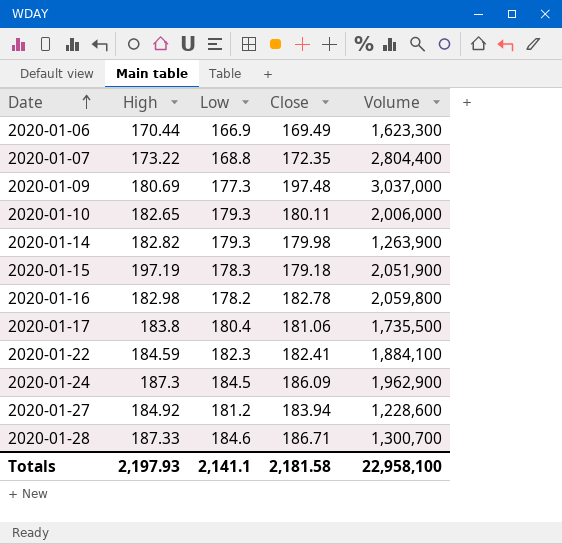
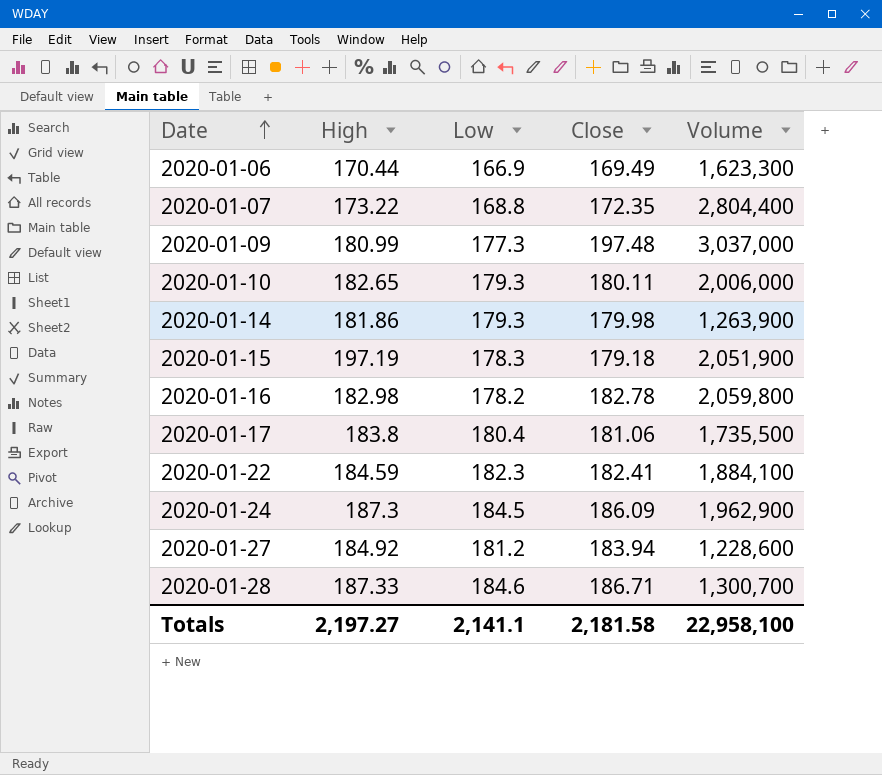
2020-01-09 | High: 180.69 -> 180.99
2020-01-14 | High: 182.82 -> 181.86
Totals | High: 2,197.93 -> 2,197.27

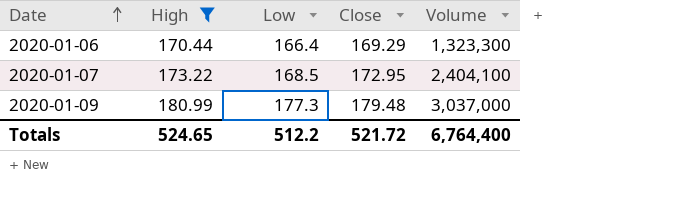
filter: none -> High <= 180.99
2020-01-06 | Low: 166.9 -> 166.4
2020-01-06 | Close: 169.49 -> 169.29
2020-01-06 | Volume: 1,623,300 -> 1,323,300
2020-01-07 | Low: 168.8 -> 168.5
2020-01-07 | Close: 172.35 -> 172.95
2020-01-07 | Volume: 2,804,400 -> 2,404,100
2020-01-09 | Close: 197.48 -> 179.48
Totals | High: 2,197.27 -> 524.65
Totals | Low: 2,141.1 -> 512.2
Totals | Close: 2,181.58 -> 521.72
Totals | Volume: 22,958,100 -> 6,764,400

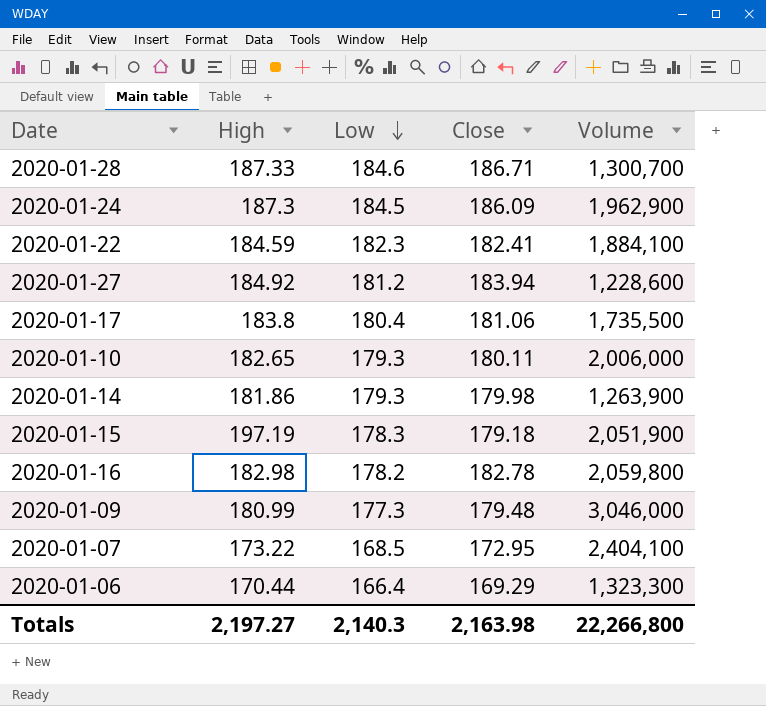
filter: High <= 180.99 -> none
row order: Date ascending -> Low descending
2020-01-09 | Volume: 3,037,000 -> 3,046,000
Totals | High: 524.65 -> 2,197.27
Totals | Low: 512.2 -> 2,140.3
Totals | Close: 521.72 -> 2,163.98
Totals | Volume: 6,764,400 -> 22,266,800

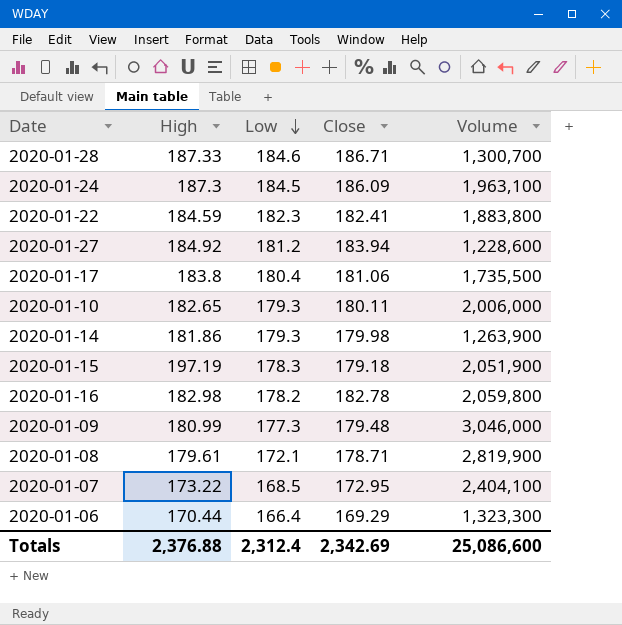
2020-01-24 | Volume: 1,962,900 -> 1,963,100
2020-01-22 | Volume: 1,884,100 -> 1,883,800
row 2020-01-08: none -> 179.61 | 172.1 | 178.71 | 2,819,900
Totals | High: 2,197.27 -> 2,376.88
Totals | Low: 2,140.3 -> 2,312.4
Totals | Close: 2,163.98 -> 2,342.69
Totals | Volume: 22,266,800 -> 25,086,600

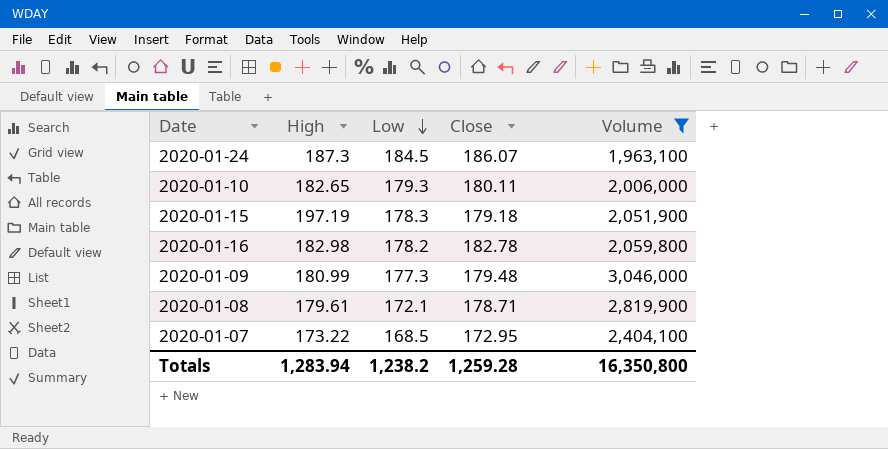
filter: none -> Volume >= 1,963,100
2020-01-24 | Close: 186.09 -> 186.07
Totals | High: 2,376.88 -> 1,283.94
Totals | Low: 2,312.4 -> 1,238.2
Totals | Close: 2,342.69 -> 1,259.28
Totals | Volume: 25,086,600 -> 16,350,800

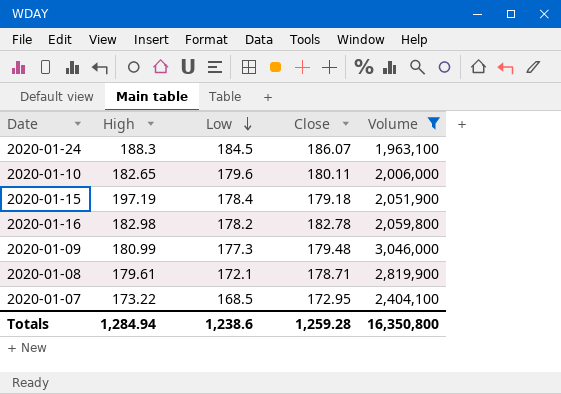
2020-01-24 | High: 187.3 -> 188.3
2020-01-10 | Low: 179.3 -> 179.6
2020-01-15 | Low: 178.3 -> 178.4
Totals | High: 1,283.94 -> 1,284.94
Totals | Low: 1,238.2 -> 1,238.6

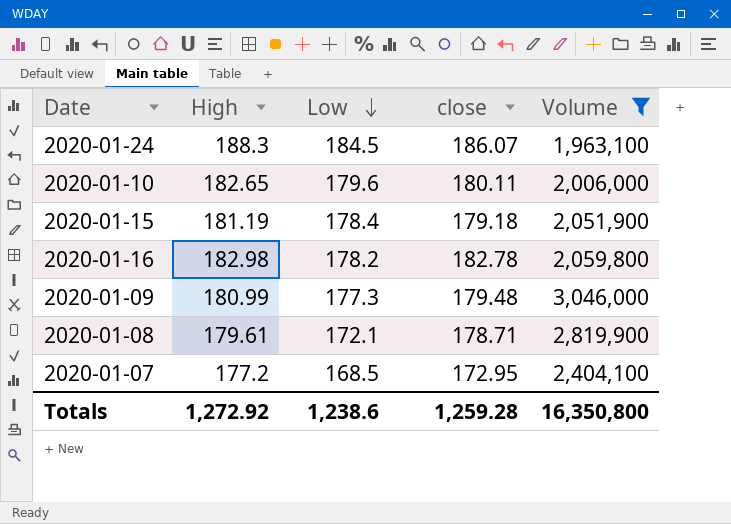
column name: Close -> close
2020-01-15 | High: 197.19 -> 181.19
2020-01-07 | High: 173.22 -> 177.2
Totals | High: 1,284.94 -> 1,272.92

